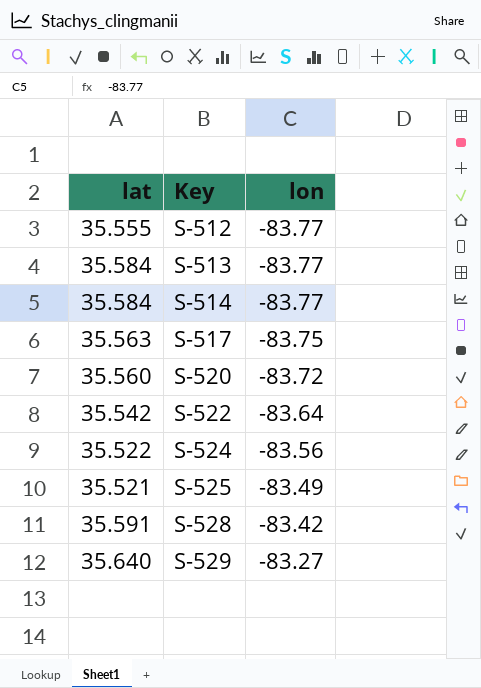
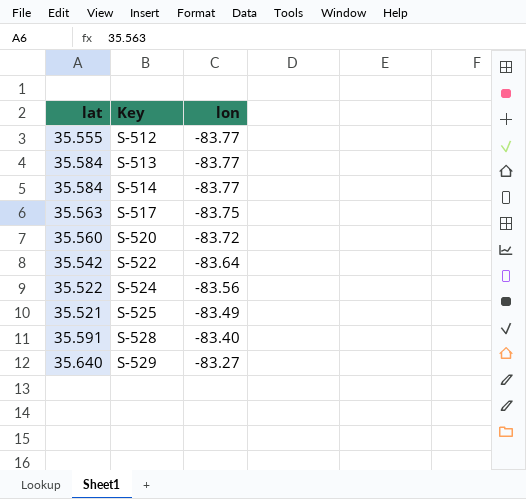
S-528 | lon: -83.42 -> -83.40

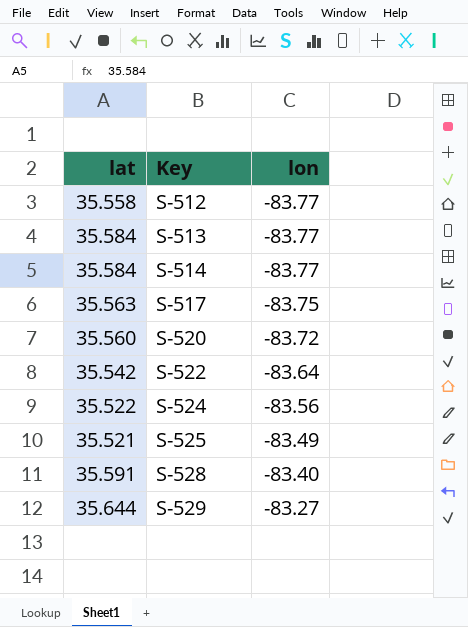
S-512 | lat: 35.555 -> 35.558
S-529 | lat: 35.640 -> 35.644

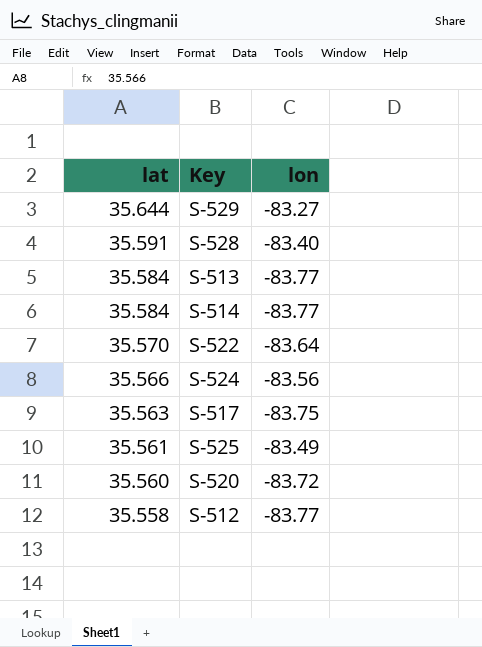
row order: Key ascending -> lat descending
S-522 | lat: 35.542 -> 35.570
S-524 | lat: 35.522 -> 35.566
S-525 | lat: 35.521 -> 35.561

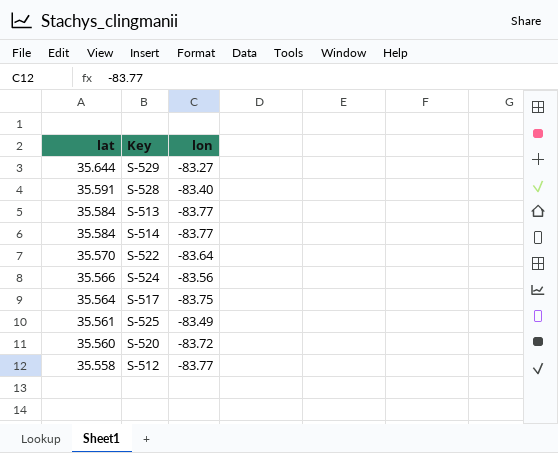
S-517 | lat: 35.563 -> 35.564

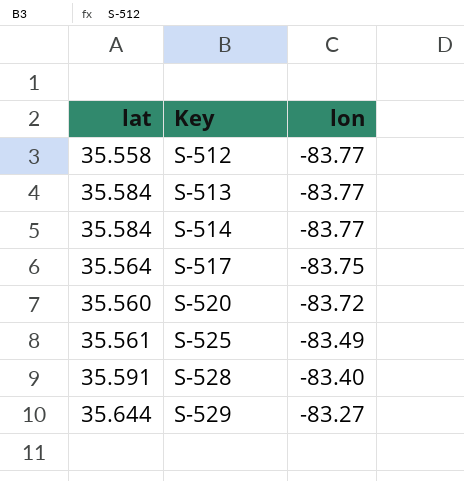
row order: lat descending -> Key ascending
row S-522: 35.570 | -83.64 -> none
row S-524: 35.566 | -83.56 -> none

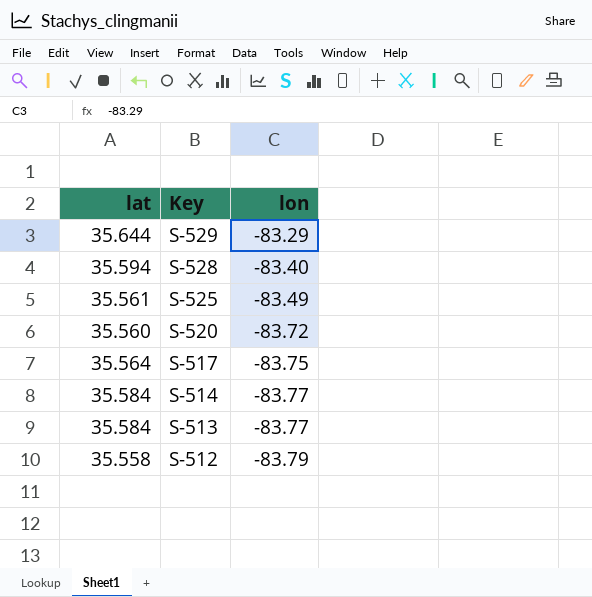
row order: Key ascending -> Key descending
S-529 | lon: -83.27 -> -83.29
S-528 | lat: 35.591 -> 35.594
S-512 | lon: -83.77 -> -83.79

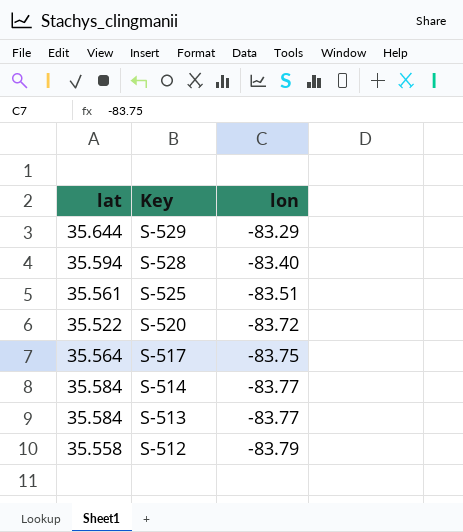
S-525 | lon: -83.49 -> -83.51
S-520 | lat: 35.560 -> 35.522

